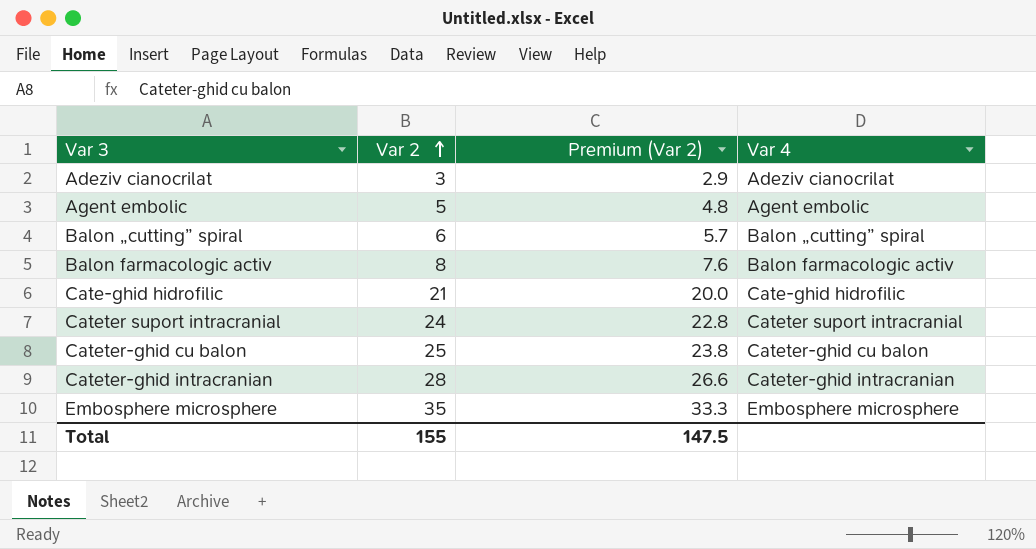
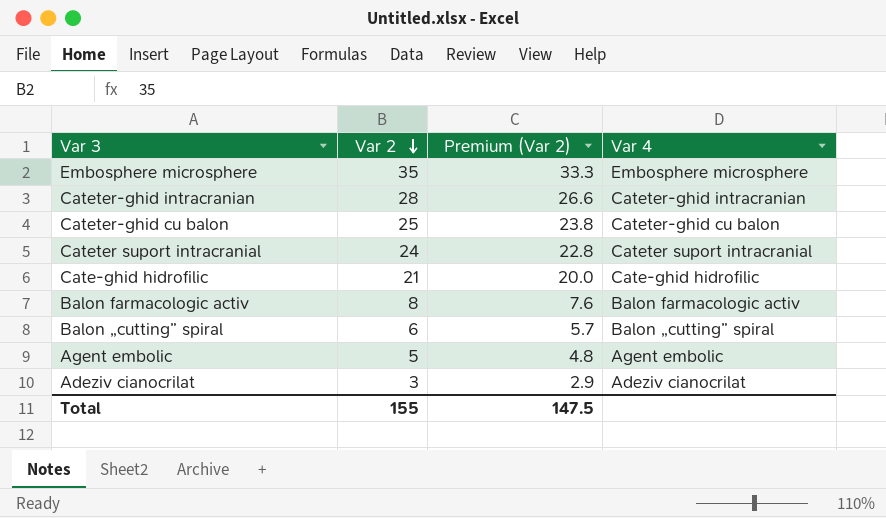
row order: Var 2 ascending -> Var 2 descending

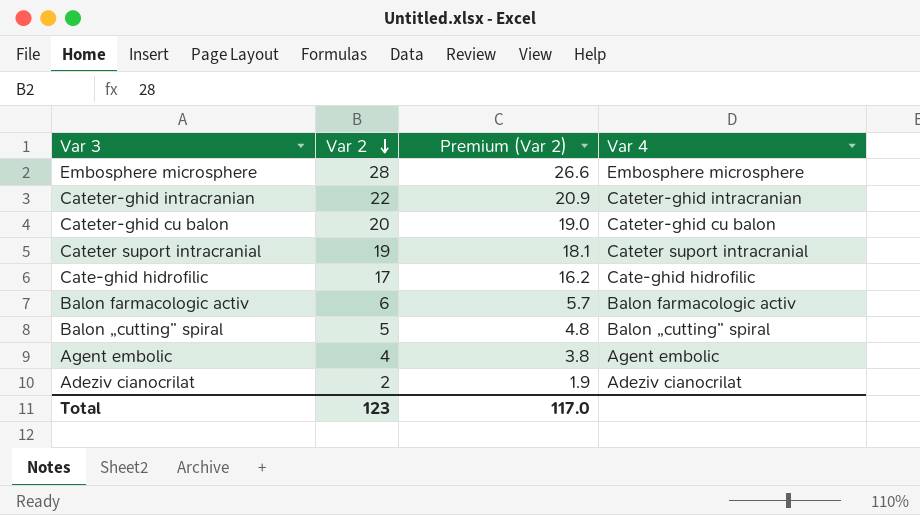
Embosphere microsphere | Var 2: 35 -> 28
Embosphere microsphere | Premium (Var 2): 33.3 -> 26.6
Cateter-ghid intracranian | Var 2: 28 -> 22
Cateter-ghid intracranian | Premium (Var 2): 26.6 -> 20.9
Cateter-ghid cu balon | Var 2: 25 -> 20
Cateter-ghid cu balon | Premium (Var 2): 23.8 -> 19.0
Cateter suport intracranial | Var 2: 24 -> 19
Cateter suport intracranial | Premium (Var 2): 22.8 -> 18.1
Cate-ghid hidrofilic | Var 2: 21 -> 17
Cate-ghid hidrofilic | Premium (Var 2): 20.0 -> 16.2
Balon farmacologic activ | Var 2: 8 -> 6
Balon farmacologic activ | Premium (Var 2): 7.6 -> 5.7
Balon „cutting” spiral | Var 2: 6 -> 5
Balon „cutting” spiral | Premium (Var 2): 5.7 -> 4.8
Agent embolic | Var 2: 5 -> 4
Agent embolic | Premium (Var 2): 4.8 -> 3.8
Adeziv cianocrilat | Var 2: 3 -> 2
Adeziv cianocrilat | Premium (Var 2): 2.9 -> 1.9
Total | Var 2: 155 -> 123
Total | Premium (Var 2): 147.5 -> 117.0

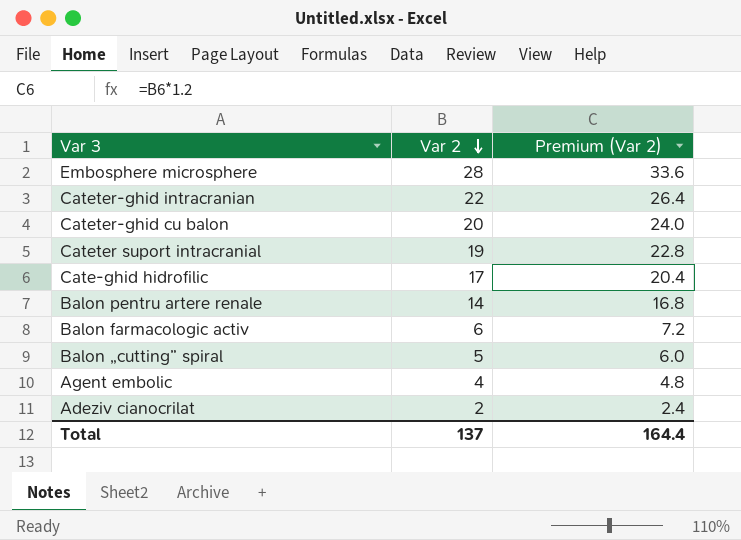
column Var 4 | position: 4 -> none
column Premium (Var 2) | formula: [Var 2] * 0.95 -> [Var 2] * 1.2
row Balon pentru artere renale: none -> 14 | 16.8
Total | Var 2: 123 -> 137
Total | Premium (Var 2): 117.0 -> 164.4

